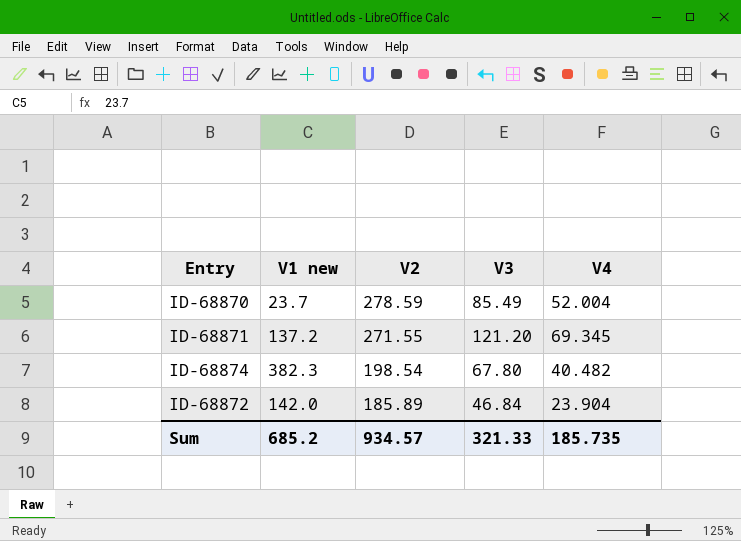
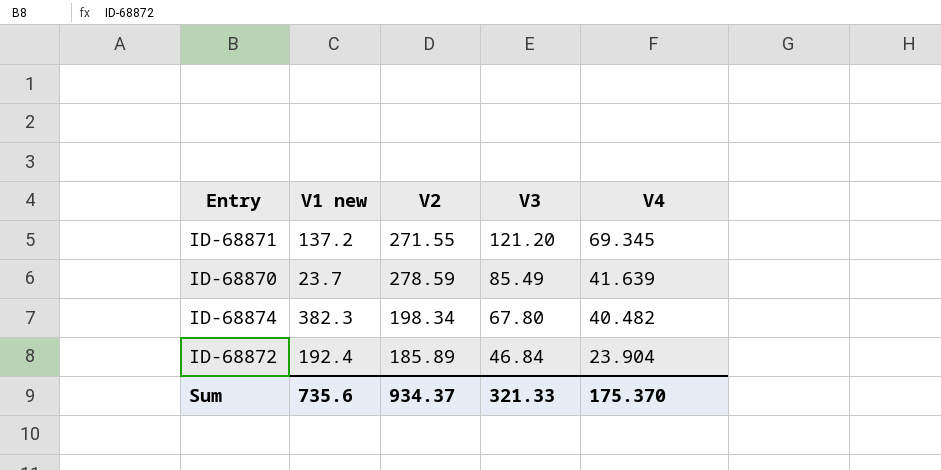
row order: V2 descending -> V3 descending
ID-68870 | V4: 52.004 -> 41.639
ID-68874 | V2: 198.54 -> 198.34
ID-68872 | V1 new: 142.0 -> 192.4
Sum | V1 new: 685.2 -> 735.6
Sum | V2: 934.57 -> 934.37
Sum | V4: 185.735 -> 175.370

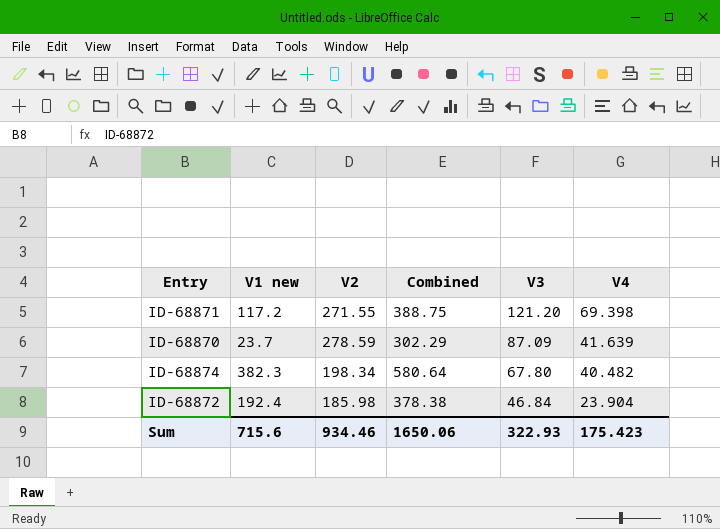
column Combined | formula: none -> [V1 new] + [V2]
ID-68871 | V1 new: 137.2 -> 117.2
ID-68871 | V4: 69.345 -> 69.398
ID-68870 | V3: 85.49 -> 87.09
ID-68872 | V2: 185.89 -> 185.98
Sum | V1 new: 735.6 -> 715.6
Sum | V2: 934.37 -> 934.46
Sum | V3: 321.33 -> 322.93
Sum | V4: 175.370 -> 175.423

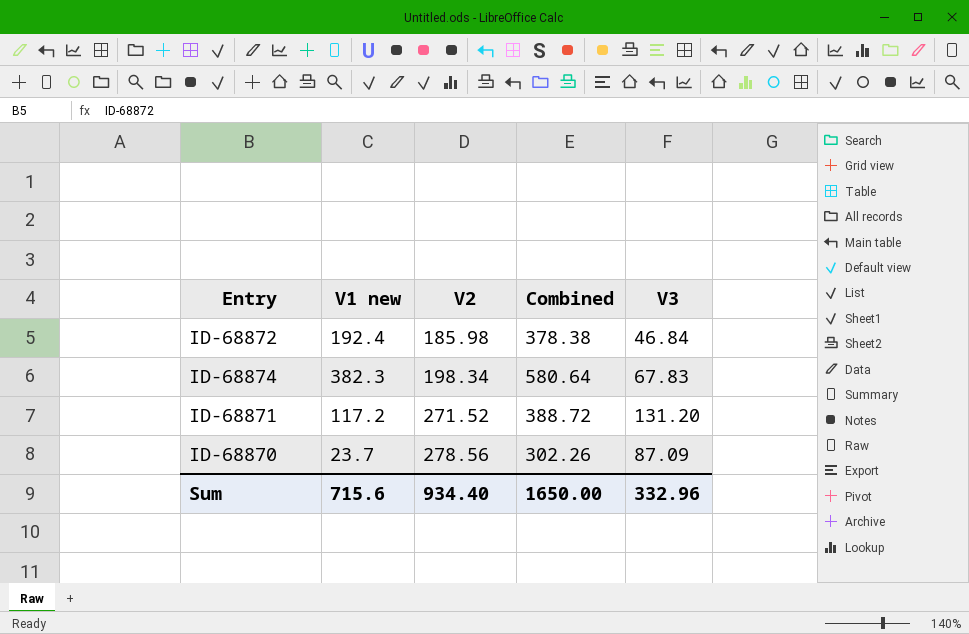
row order: V3 descending -> V2 ascending
column V4 | position: 6 -> none
ID-68874 | V3: 67.80 -> 67.83
ID-68871 | V2: 271.55 -> 271.52
ID-68871 | Combined: 388.75 -> 388.72
ID-68871 | V3: 121.20 -> 131.20
ID-68870 | V2: 278.59 -> 278.56
ID-68870 | Combined: 302.29 -> 302.26
Sum | V2: 934.46 -> 934.40
Sum | Combined: 1650.06 -> 1650.00
Sum | V3: 322.93 -> 332.96

